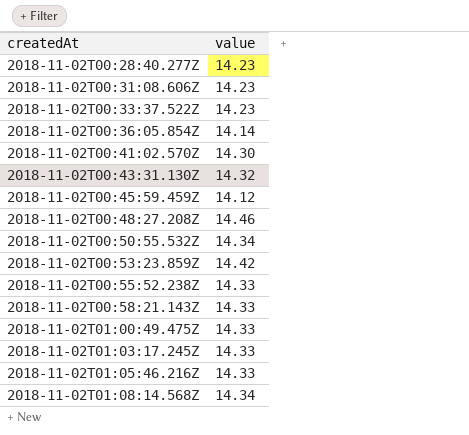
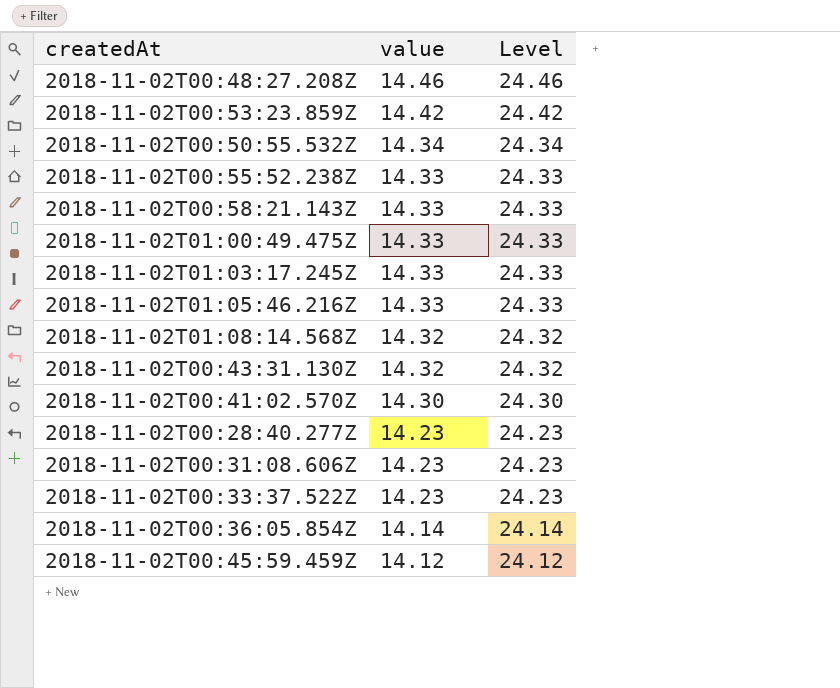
row order: createdAt ascending -> value descending
column Level | formula: none -> [value] + 10
2018-11-02T01:08:14.568Z | value: 14.34 -> 14.32

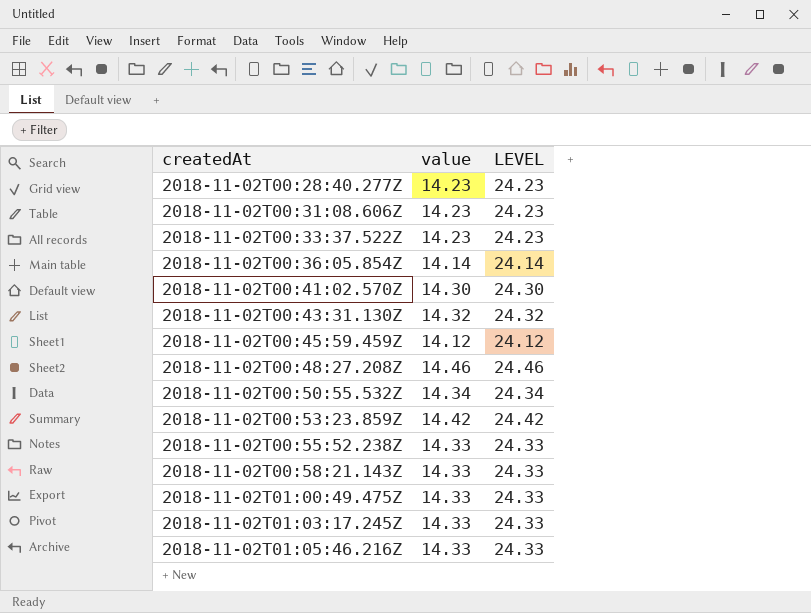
row order: value descending -> createdAt ascending
column name: Level -> LEVEL
row 2018-11-02T01:08:14.568Z: 14.32 | 24.32 -> none

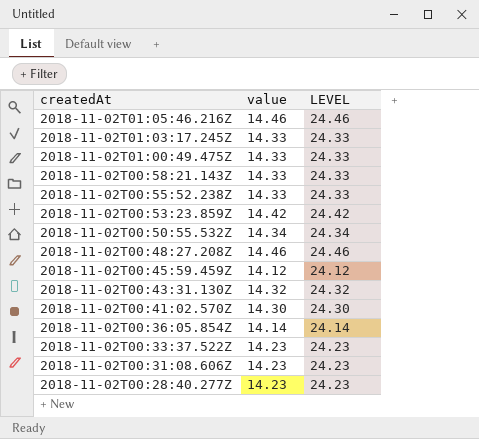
row order: createdAt ascending -> createdAt descending
2018-11-02T01:05:46.216Z | value: 14.33 -> 14.46
2018-11-02T01:05:46.216Z | LEVEL: 24.33 -> 24.46

